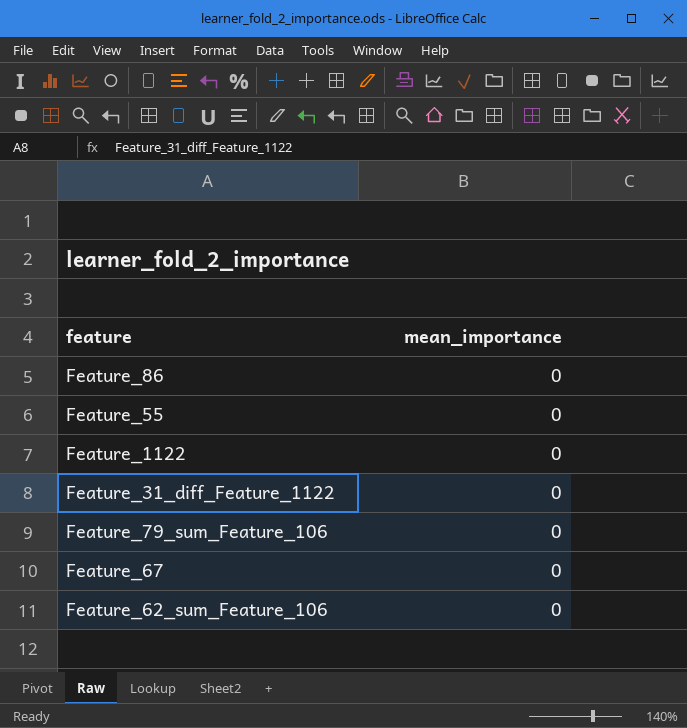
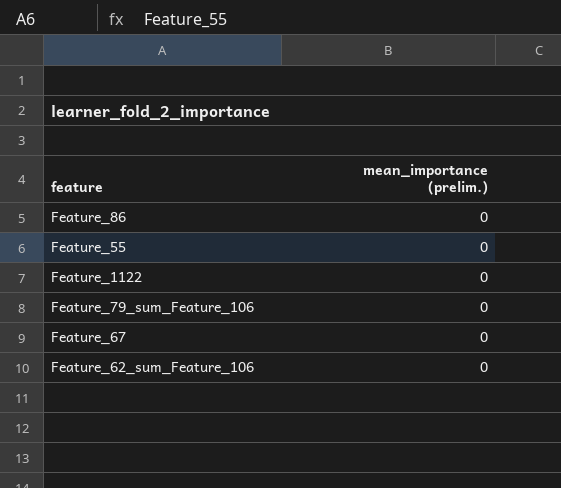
column name: mean_importance -> mean_importance (prelim.)
row Feature_31_diff_Feature_1122: 0 -> none

